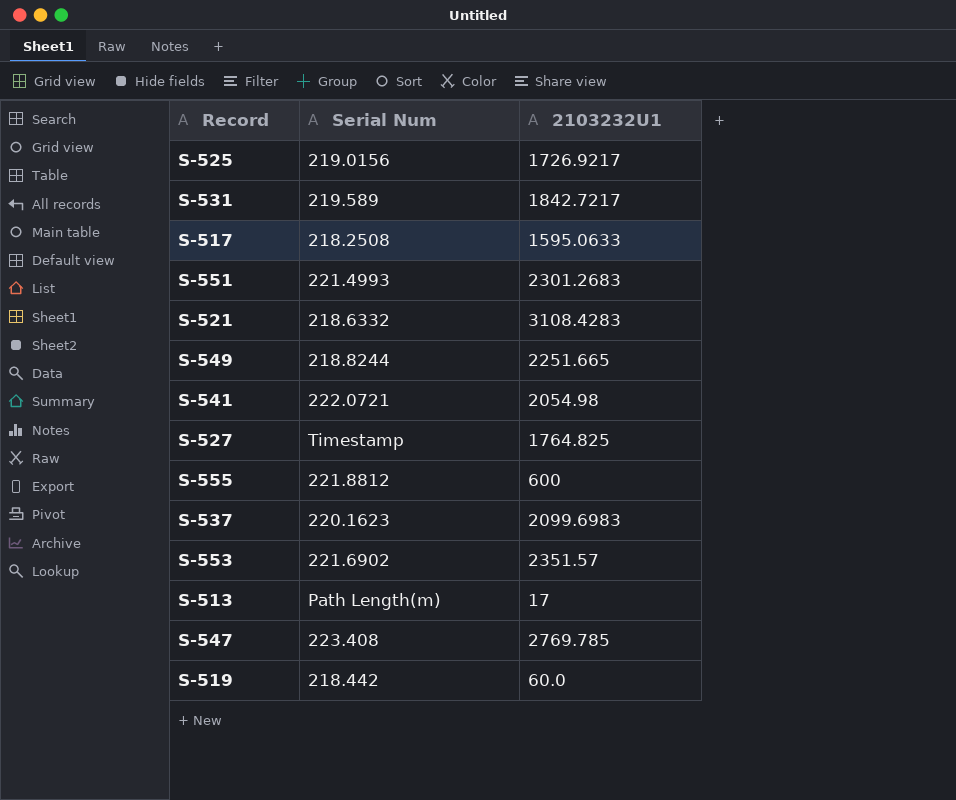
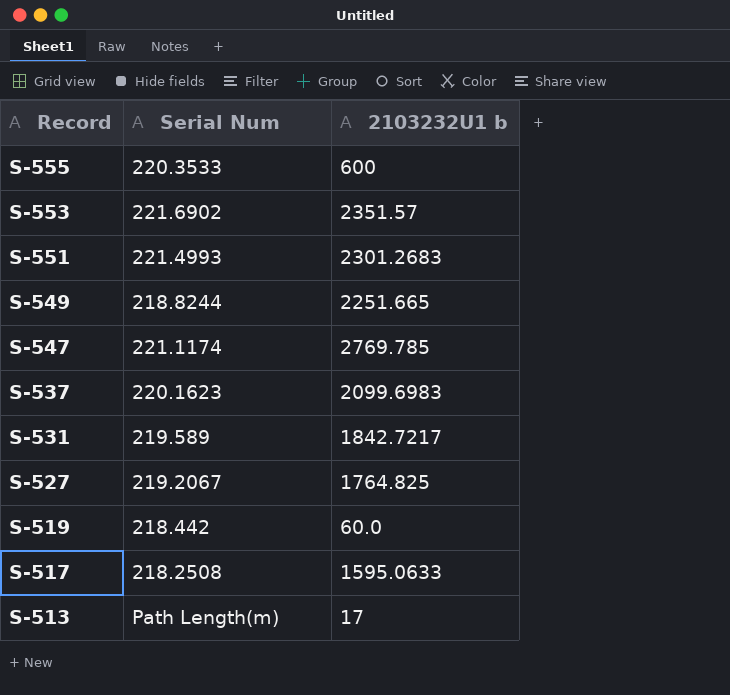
row order: none -> Record descending
column name: 2103232U1 -> 2103232U1 b
row S-525: 219.0156 | 1726.9217 -> none
row S-521: 218.6332 | 3108.4283 -> none
row S-541: 222.0721 | 2054.98 -> none
S-555 | Serial Num: 221.8812 -> 220.3533
S-547 | Serial Num: 223.408 -> 221.1174
S-527 | Serial Num: Timestamp -> 219.2067

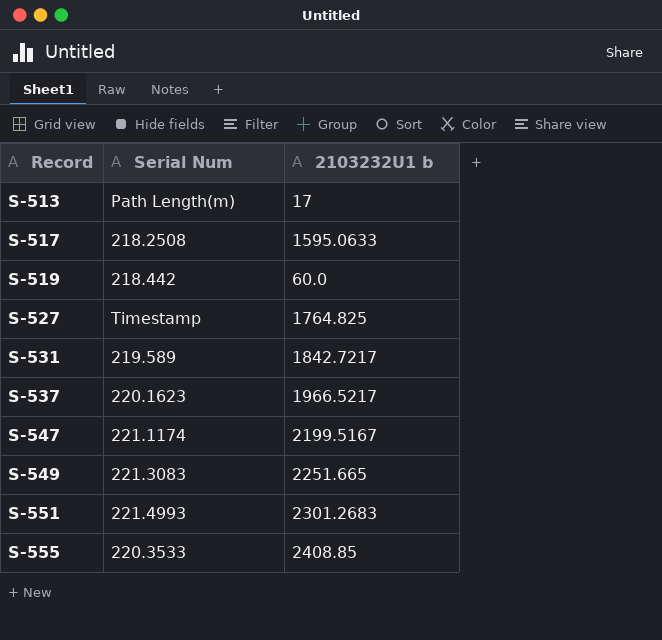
row order: Record descending -> Record ascending
row S-553: 221.6902 | 2351.57 -> none
S-527 | Serial Num: 219.2067 -> Timestamp
S-537 | 2103232U1 b: 2099.6983 -> 1966.5217
S-547 | 2103232U1 b: 2769.785 -> 2199.5167
S-549 | Serial Num: 218.8244 -> 221.3083
S-555 | 2103232U1 b: 600 -> 2408.85

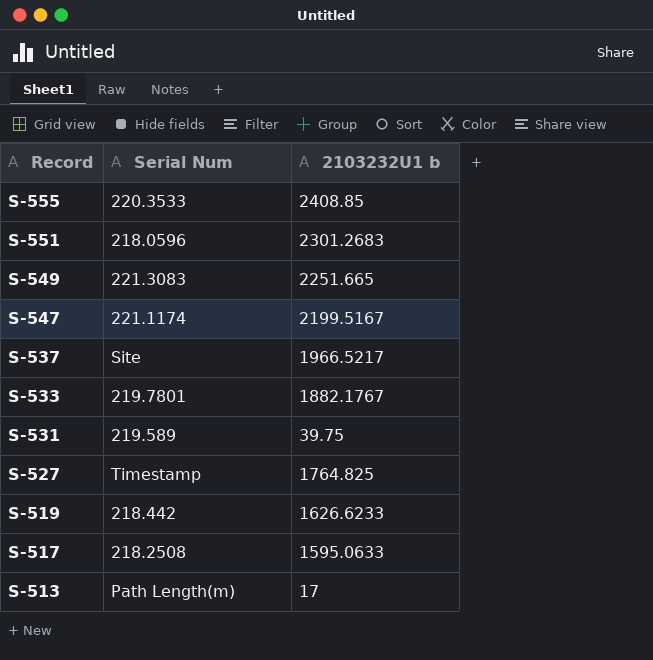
row order: Record ascending -> Record descending
S-551 | Serial Num: 221.4993 -> 218.0596
S-537 | Serial Num: 220.1623 -> Site
row S-533: none -> 219.7801 | 1882.1767
S-531 | 2103232U1 b: 1842.7217 -> 39.75
S-519 | 2103232U1 b: 60.0 -> 1626.6233

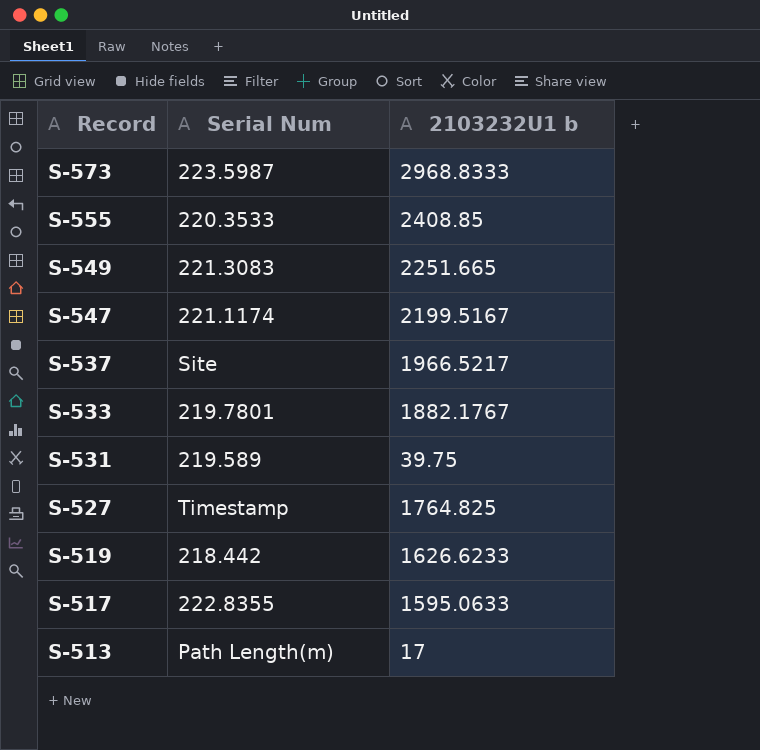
row S-551: 218.0596 | 2301.2683 -> none
row S-573: none -> 223.5987 | 2968.8333
S-517 | Serial Num: 218.2508 -> 222.8355

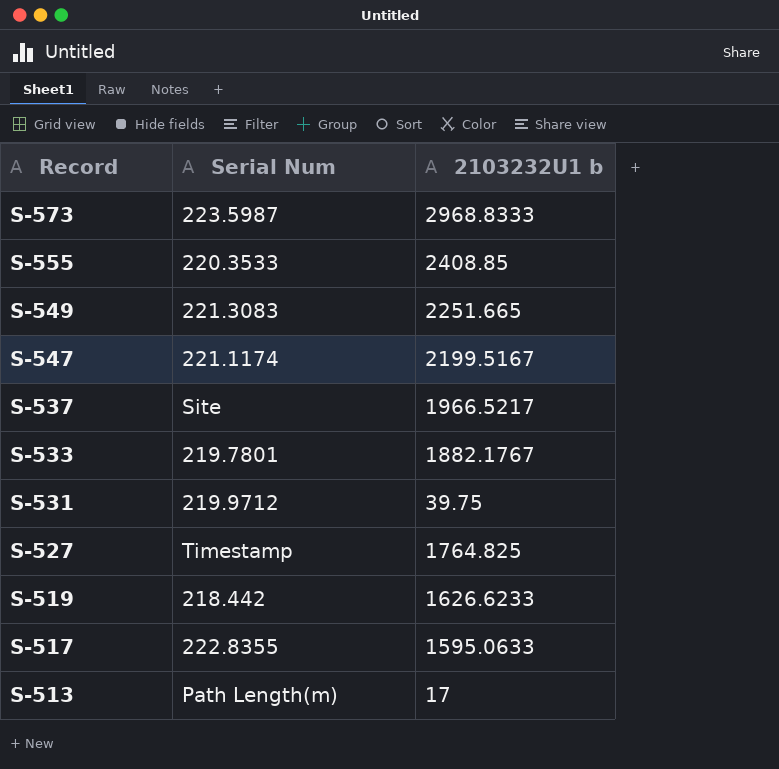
S-531 | Serial Num: 219.589 -> 219.9712

